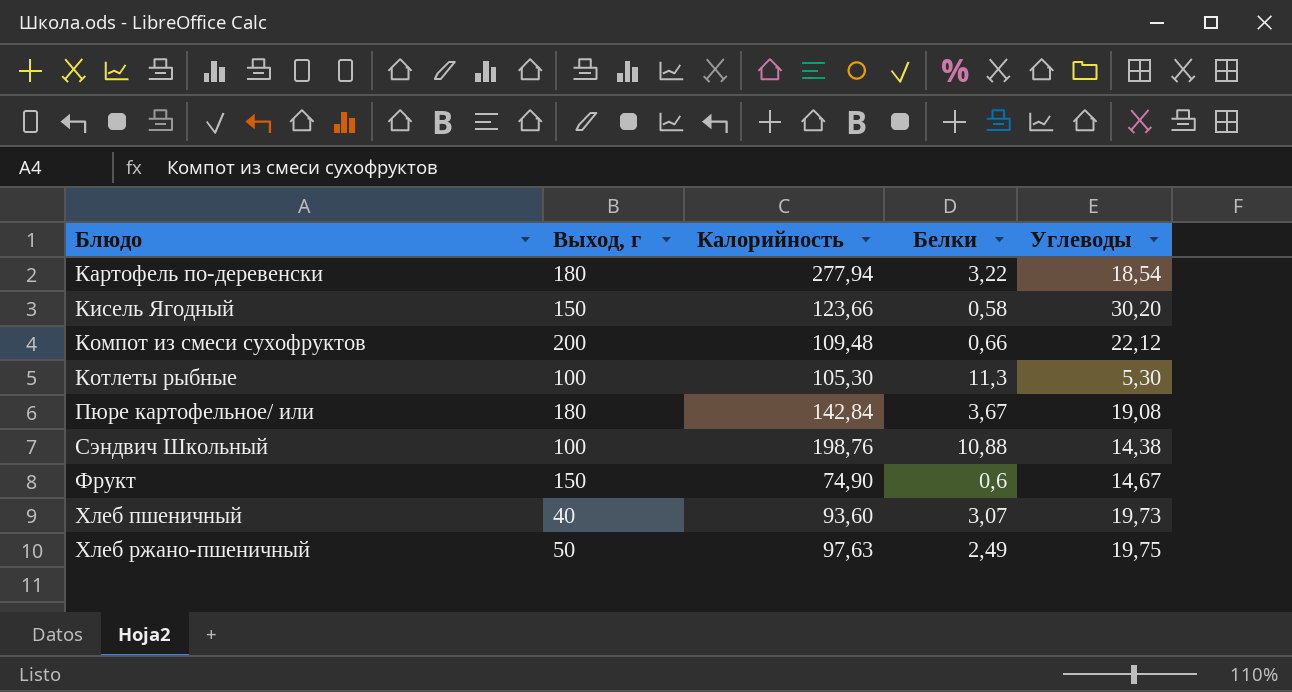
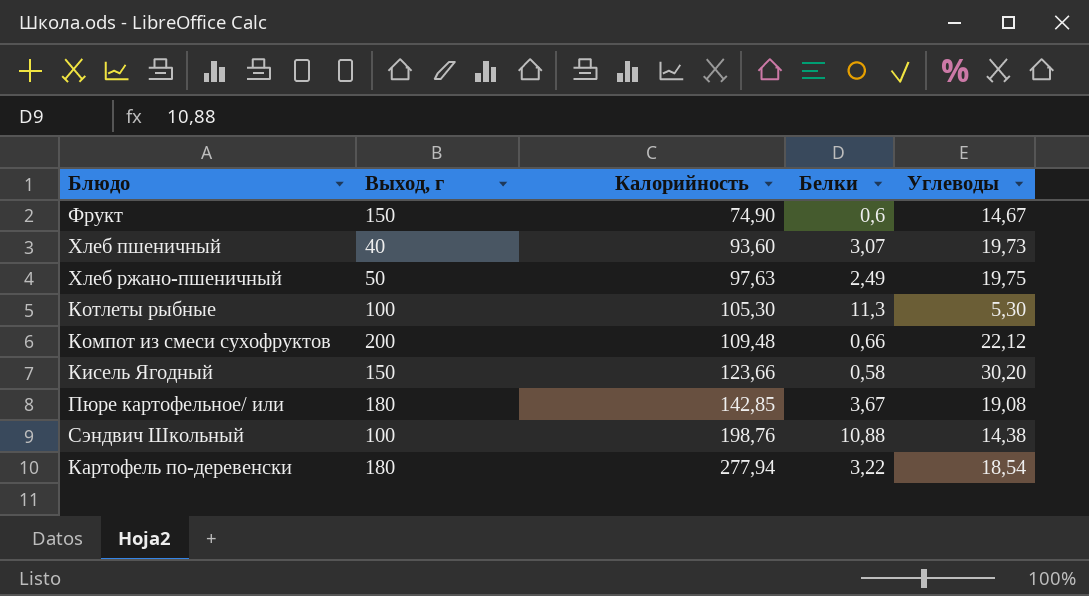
row order: Блюдо ascending -> Калорийность ascending
Пюре картофельное/ или | Калорийность: 142,84 -> 142,85

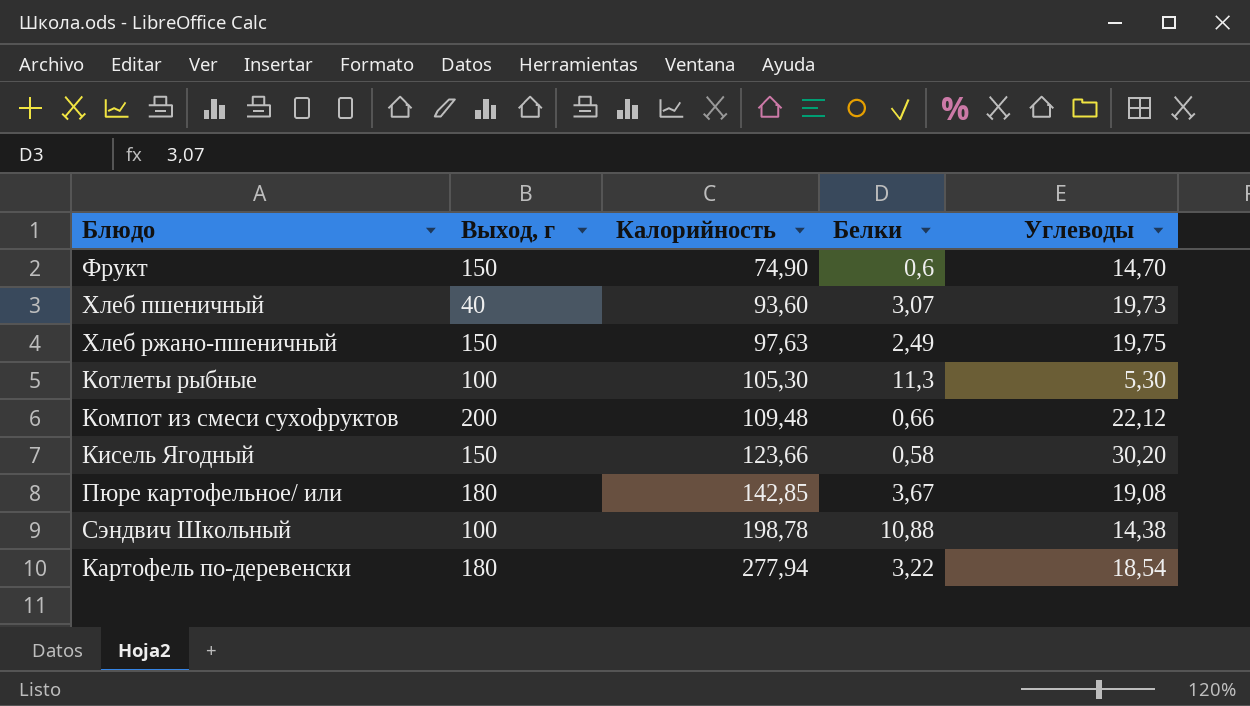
Фрукт | Углеводы: 14,67 -> 14,70
Хлеб ржано-пшеничный | Выход, г: 50 -> 150
Сэндвич Школьный | Калорийность: 198,76 -> 198,78

